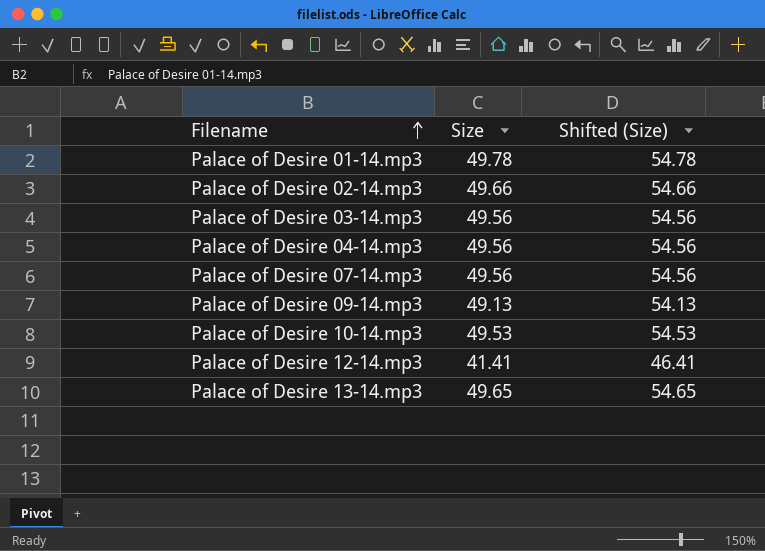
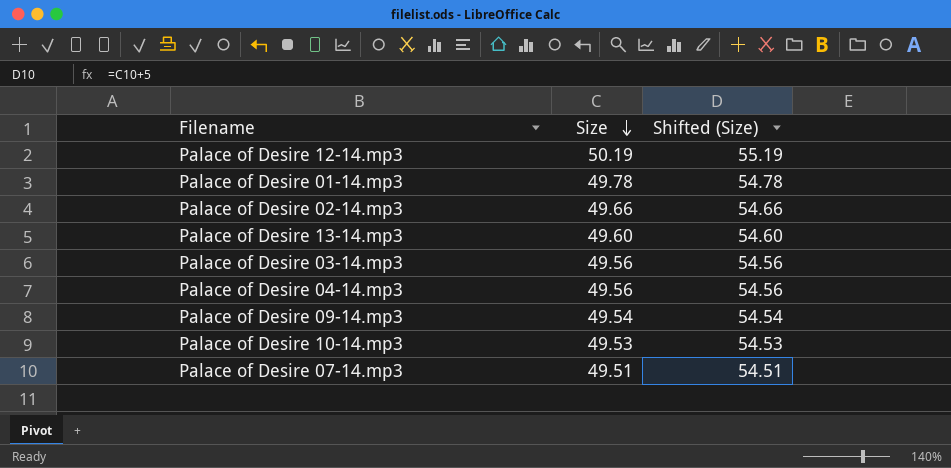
row order: Filename ascending -> Size descending
Palace of Desire 12-14.mp3 | Size: 41.41 -> 50.19
Palace of Desire 12-14.mp3 | Shifted (Size): 46.41 -> 55.19
Palace of Desire 13-14.mp3 | Size: 49.65 -> 49.60
Palace of Desire 13-14.mp3 | Shifted (Size): 54.65 -> 54.60
Palace of Desire 09-14.mp3 | Size: 49.13 -> 49.54
Palace of Desire 09-14.mp3 | Shifted (Size): 54.13 -> 54.54
Palace of Desire 07-14.mp3 | Size: 49.56 -> 49.51
Palace of Desire 07-14.mp3 | Shifted (Size): 54.56 -> 54.51

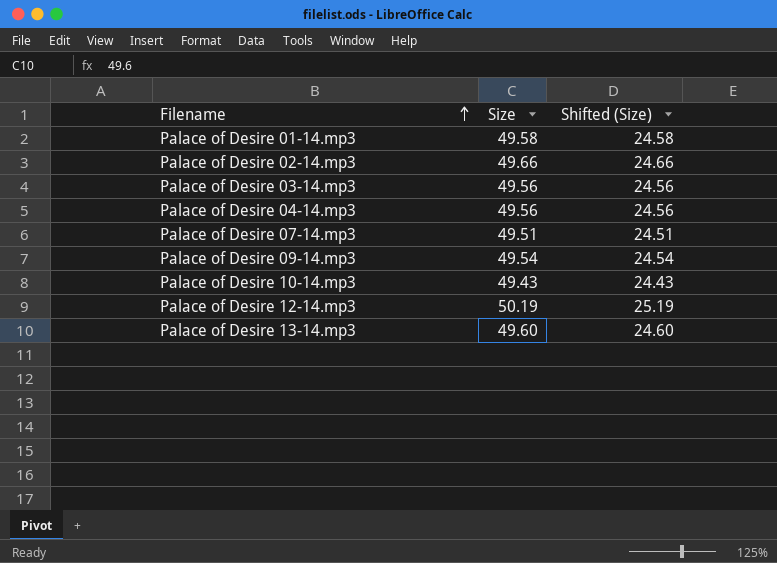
row order: Size descending -> Filename ascending
column Shifted (Size) | formula: [Size] + 5 -> [Size] - 25
Palace of Desire 01-14.mp3 | Size: 49.78 -> 49.58
Palace of Desire 10-14.mp3 | Size: 49.53 -> 49.43

